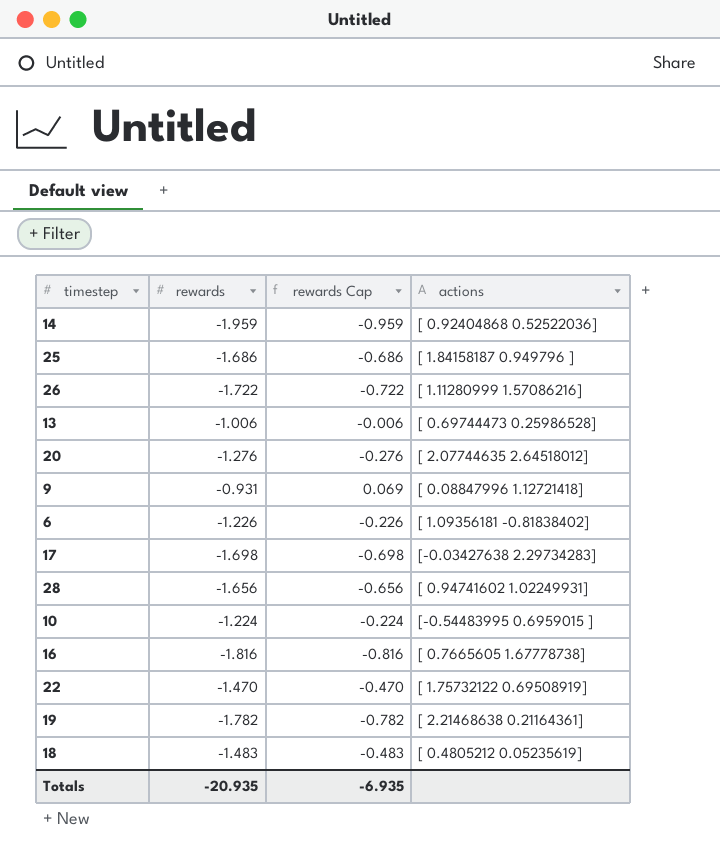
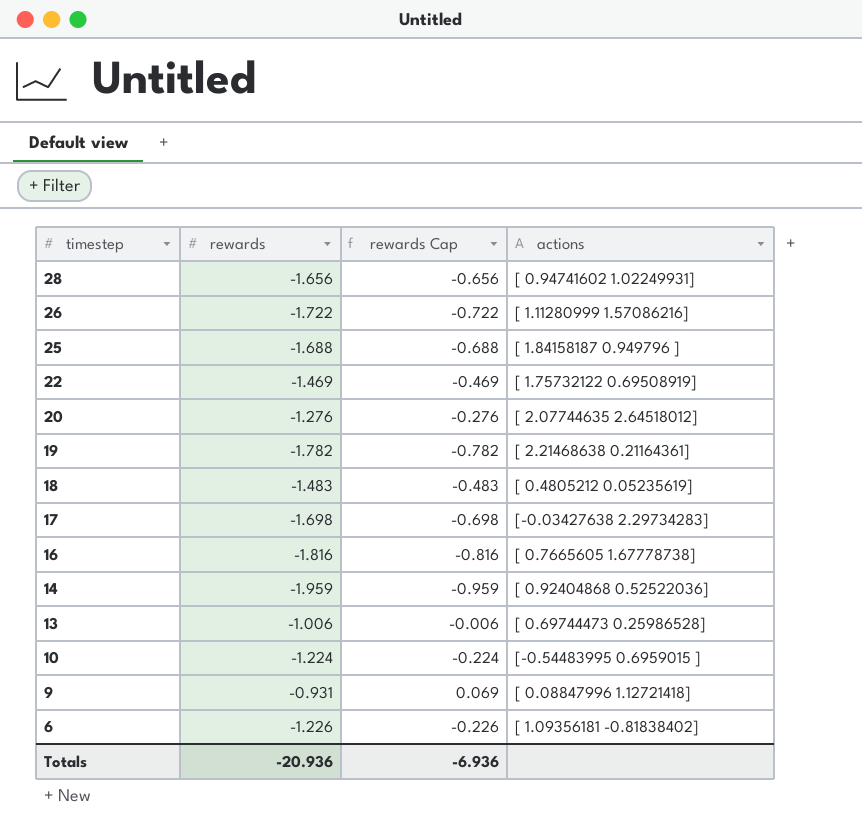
row order: none -> timestep descending
25 | rewards: -1.686 -> -1.688
25 | rewards Cap: -0.686 -> -0.688
22 | rewards: -1.470 -> -1.469
22 | rewards Cap: -0.470 -> -0.469
Totals | rewards: -20.935 -> -20.936
Totals | rewards Cap: -6.935 -> -6.936

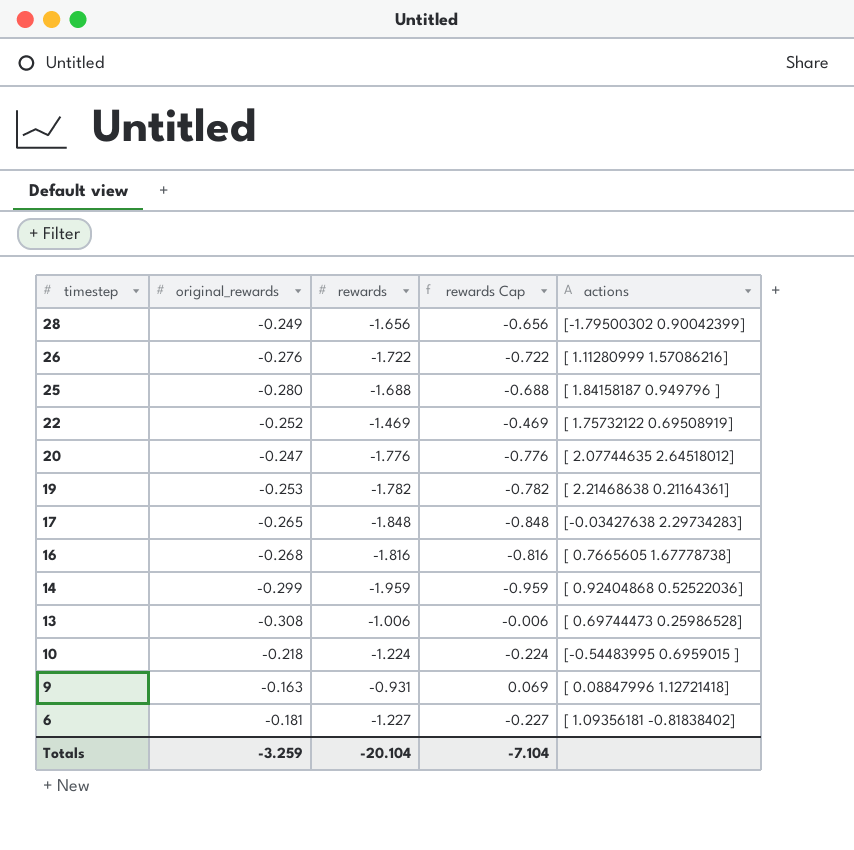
column original_rewards | position: none -> 2
row 18: -1.483 | -0.483 | [ 0.4805212 0.05235619] -> none
28 | actions: [ 0.94741602 1.02249931] -> [-1.79500302 0.90042399]
20 | rewards: -1.276 -> -1.776
20 | rewards Cap: -0.276 -> -0.776
17 | rewards: -1.698 -> -1.848
17 | rewards Cap: -0.698 -> -0.848
6 | rewards: -1.226 -> -1.227
6 | rewards Cap: -0.226 -> -0.227
Totals | rewards: -20.936 -> -20.104
Totals | rewards Cap: -6.936 -> -7.104

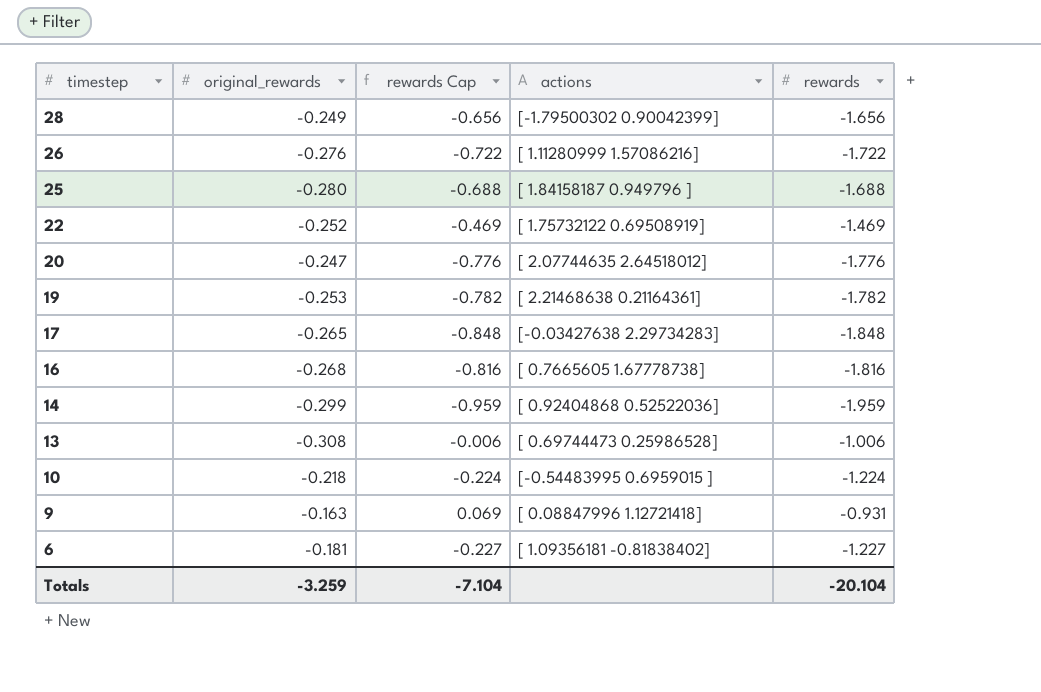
column rewards | position: 3 -> 5

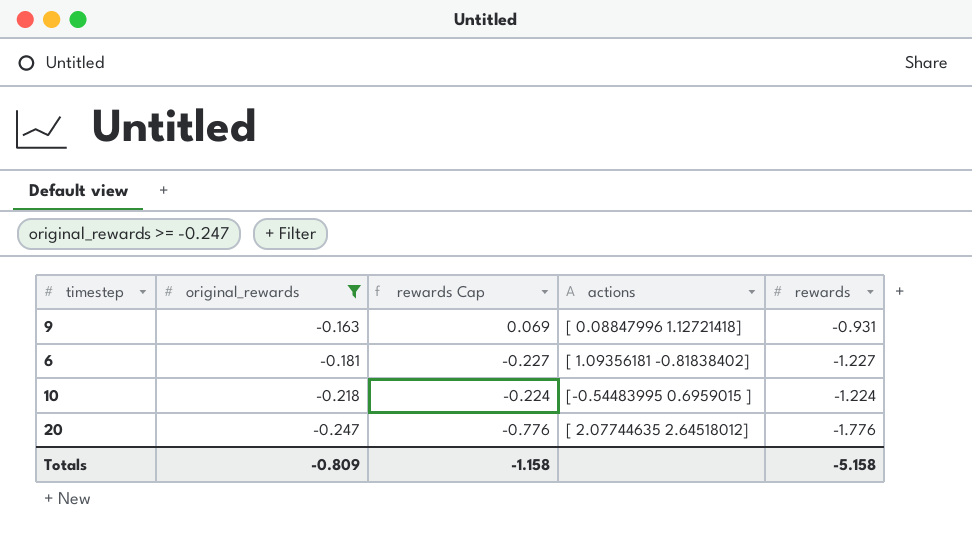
filter: none -> original_rewards >= -0.247
row order: timestep descending -> original_rewards descending
Totals | original_rewards: -3.259 -> -0.809
Totals | rewards Cap: -7.104 -> -1.158
Totals | rewards: -20.104 -> -5.158

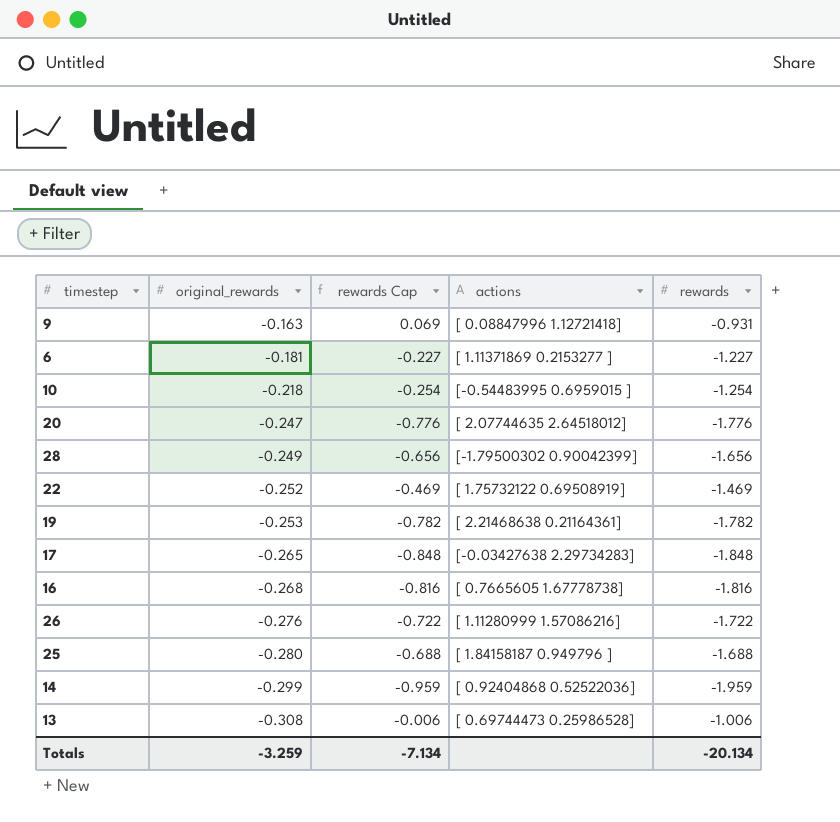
filter: original_rewards >= -0.247 -> none
6 | actions: [ 1.09356181 -0.81838402] -> [ 1.11371869 0.2153277 ]
10 | rewards Cap: -0.224 -> -0.254
10 | rewards: -1.224 -> -1.254
Totals | original_rewards: -0.809 -> -3.259
Totals | rewards Cap: -1.158 -> -7.134
Totals | rewards: -5.158 -> -20.134

